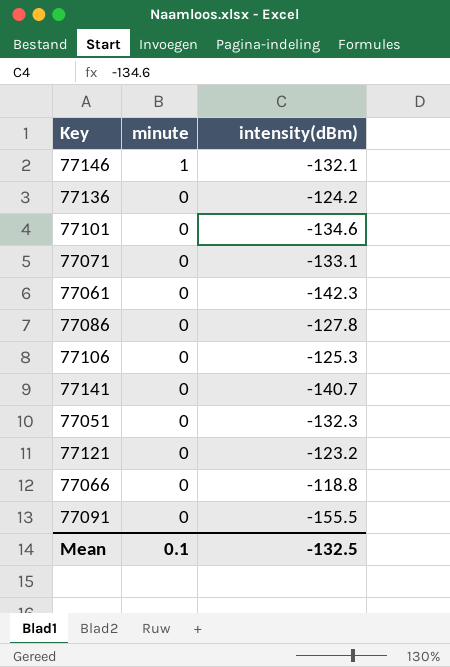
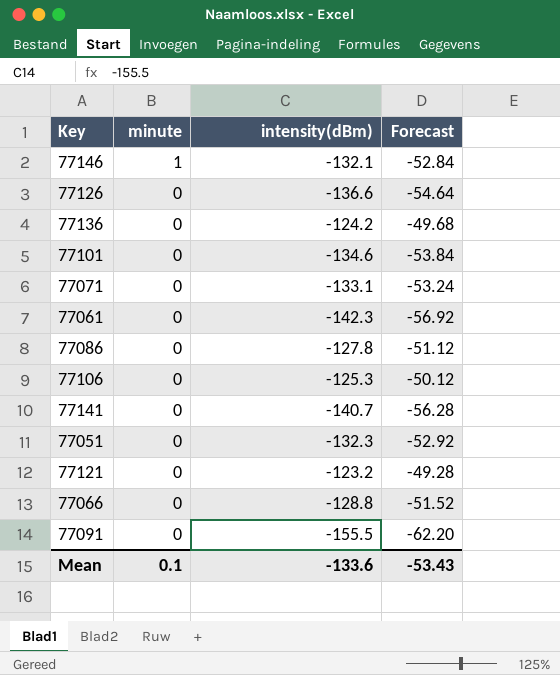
column Forecast | formula: none -> [intensity(dBm)] * 0.4
row 77126: none -> 0 | -136.6 | -54.64
77066 | intensity(dBm): -118.8 -> -128.8
Mean | intensity(dBm): -132.5 -> -133.6

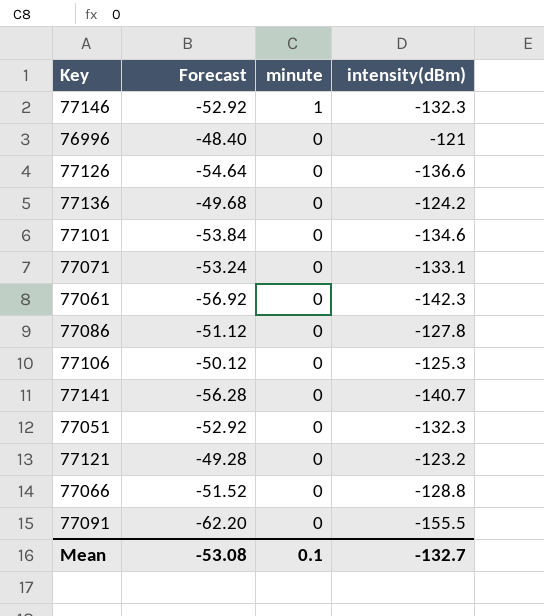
column Forecast | position: 4 -> 2
77146 | Forecast: -52.84 -> -52.92
77146 | intensity(dBm): -132.1 -> -132.3
row 76996: none -> -48.40 | 0 | -121
Mean | Forecast: -53.43 -> -53.08
Mean | intensity(dBm): -133.6 -> -132.7

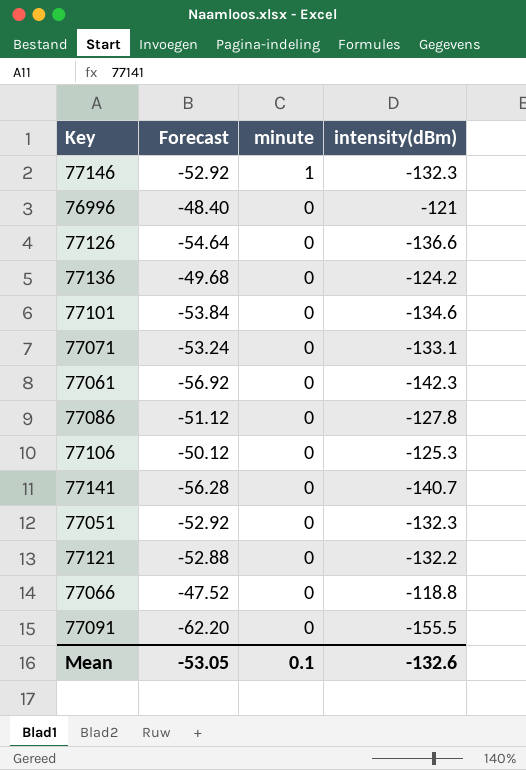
77121 | Forecast: -49.28 -> -52.88
77121 | intensity(dBm): -123.2 -> -132.2
77066 | Forecast: -51.52 -> -47.52
77066 | intensity(dBm): -128.8 -> -118.8
Mean | Forecast: -53.08 -> -53.05
Mean | intensity(dBm): -132.7 -> -132.6

